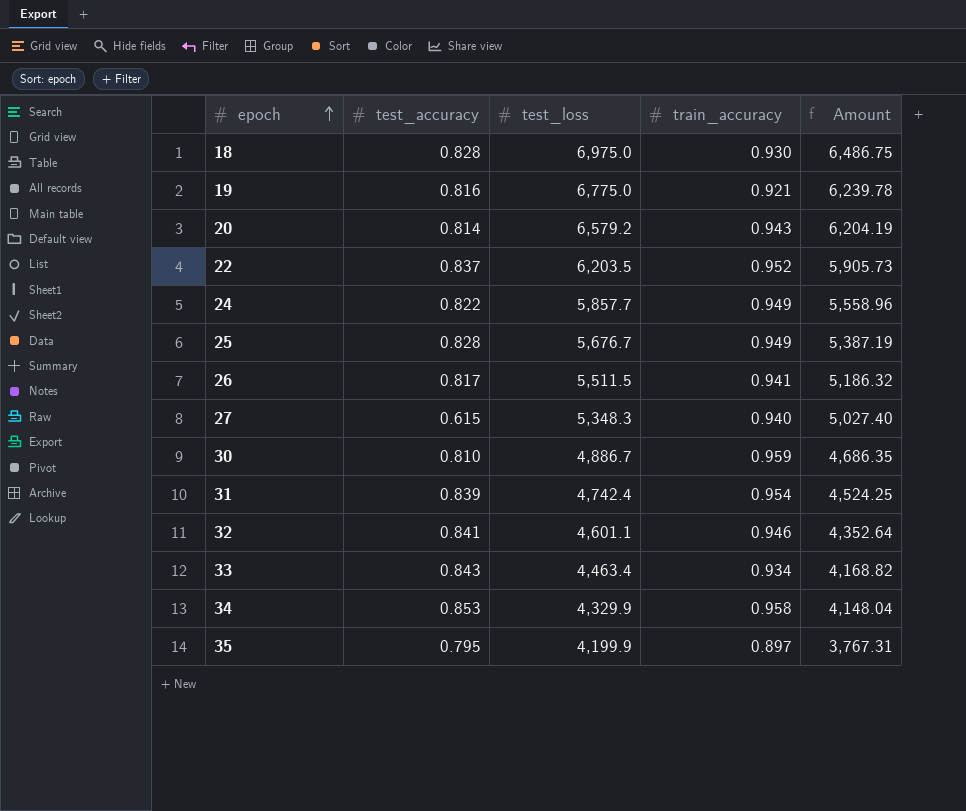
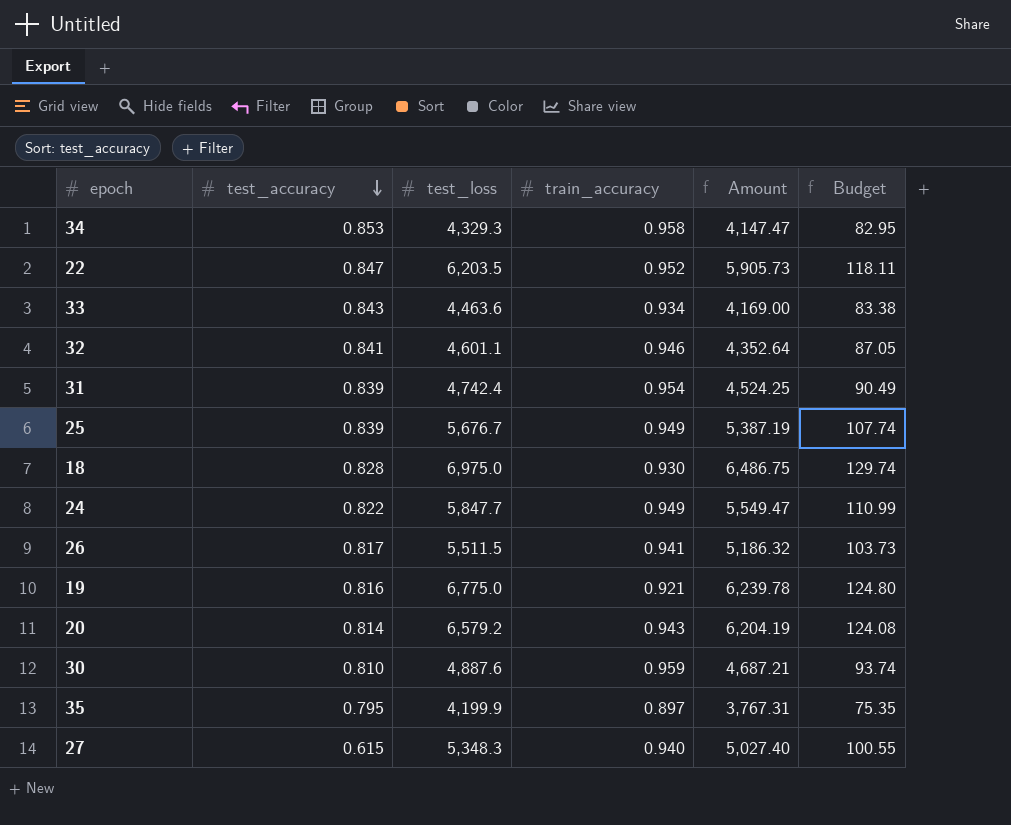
row order: epoch ascending -> test_accuracy descending
column Budget | formula: none -> [Amount] * 0.02
34 | test_loss: 4,329.9 -> 4,329.3
34 | Amount: 4,148.04 -> 4,147.47
22 | test_accuracy: 0.837 -> 0.847
33 | test_loss: 4,463.4 -> 4,463.6
33 | Amount: 4,168.82 -> 4,169.00
25 | test_accuracy: 0.828 -> 0.839
24 | test_loss: 5,857.7 -> 5,847.7
24 | Amount: 5,558.96 -> 5,549.47
30 | test_loss: 4,886.7 -> 4,887.6
30 | Amount: 4,686.35 -> 4,687.21

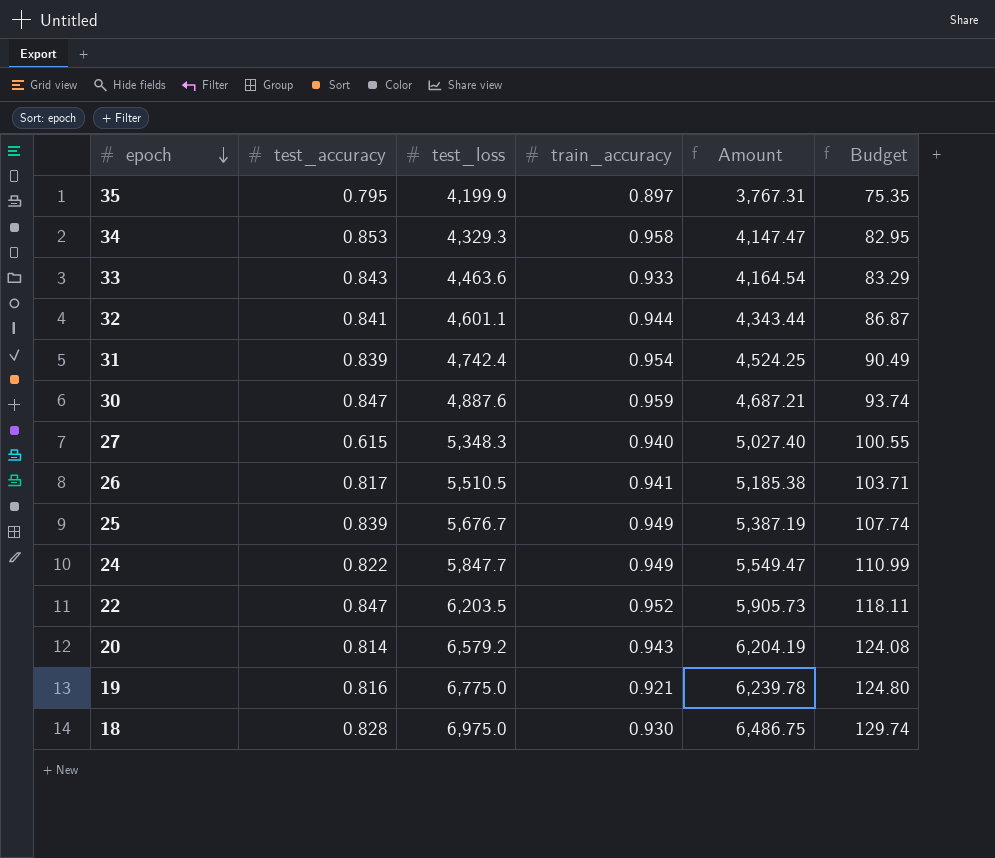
row order: test_accuracy descending -> epoch descending
33 | train_accuracy: 0.934 -> 0.933
33 | Amount: 4,169.00 -> 4,164.54
33 | Budget: 83.38 -> 83.29
32 | train_accuracy: 0.946 -> 0.944
32 | Amount: 4,352.64 -> 4,343.44
32 | Budget: 87.05 -> 86.87
30 | test_accuracy: 0.810 -> 0.847
26 | test_loss: 5,511.5 -> 5,510.5
26 | Amount: 5,186.32 -> 5,185.38
26 | Budget: 103.73 -> 103.71

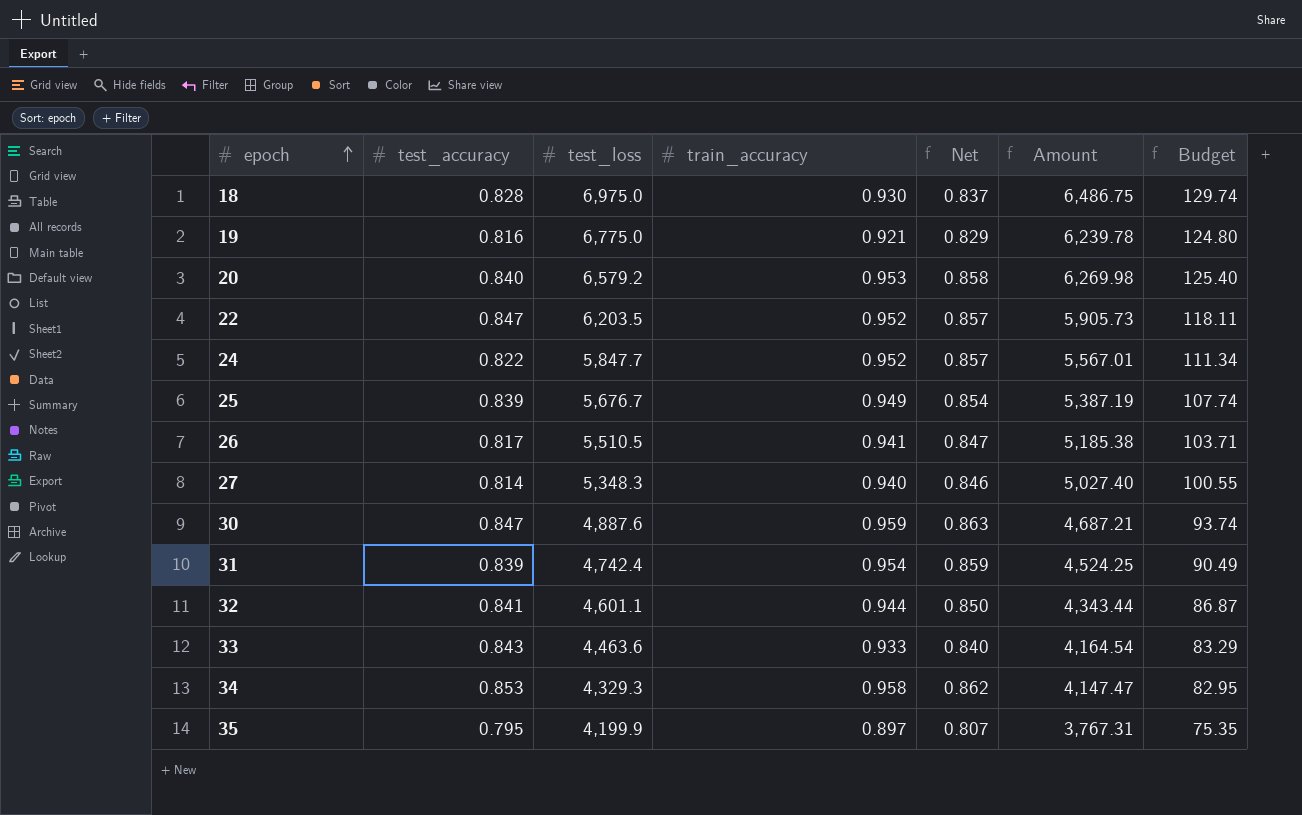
row order: epoch descending -> epoch ascending
column Net | formula: none -> [train_accuracy] * 0.9
20 | test_accuracy: 0.814 -> 0.840
20 | train_accuracy: 0.943 -> 0.953
20 | Amount: 6,204.19 -> 6,269.98
20 | Budget: 124.08 -> 125.40
24 | train_accuracy: 0.949 -> 0.952
24 | Amount: 5,549.47 -> 5,567.01
24 | Budget: 110.99 -> 111.34
27 | test_accuracy: 0.615 -> 0.814

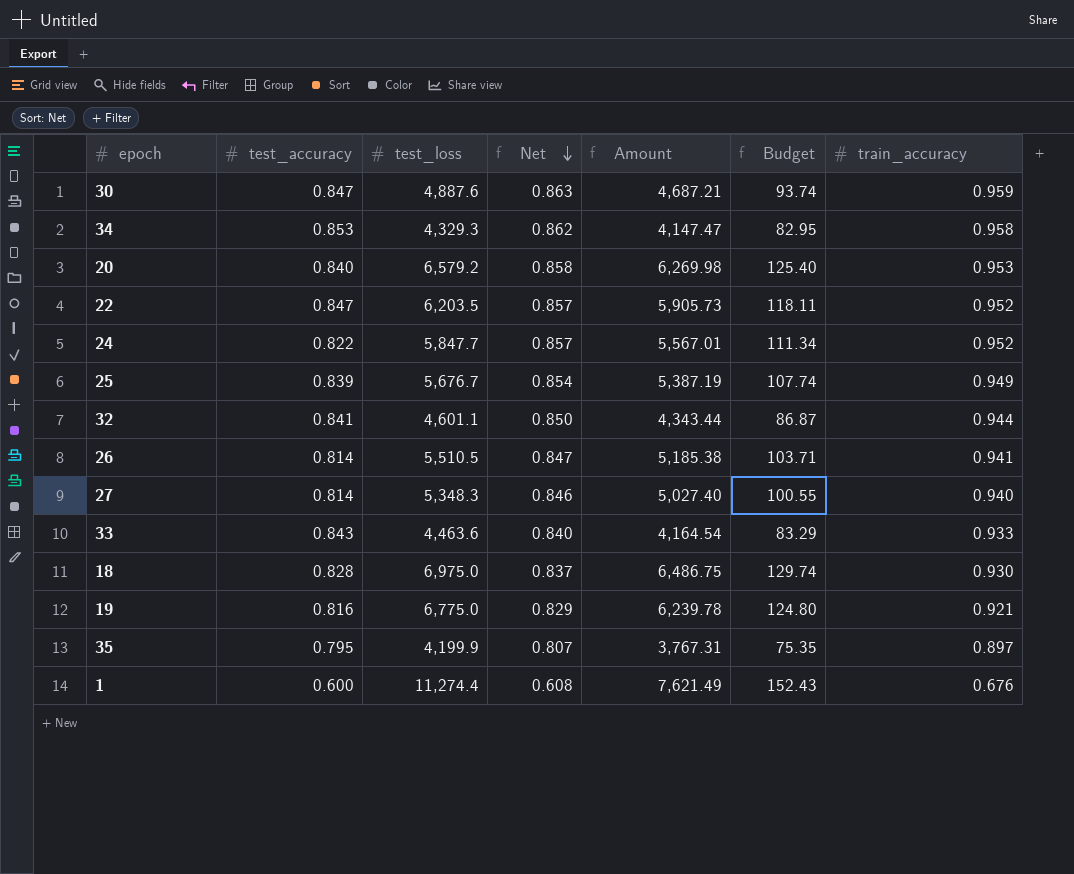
row order: epoch ascending -> Net descending
column train_accuracy | position: 4 -> 7
row 31: 0.839 | 4,742.4 | 0.954 | 0.859 | 4,524.25 | 90.49 -> none
26 | test_accuracy: 0.817 -> 0.814
row 1: none -> 0.600 | 11,274.4 | 0.608 | 7,621.49 | 152.43 | 0.676

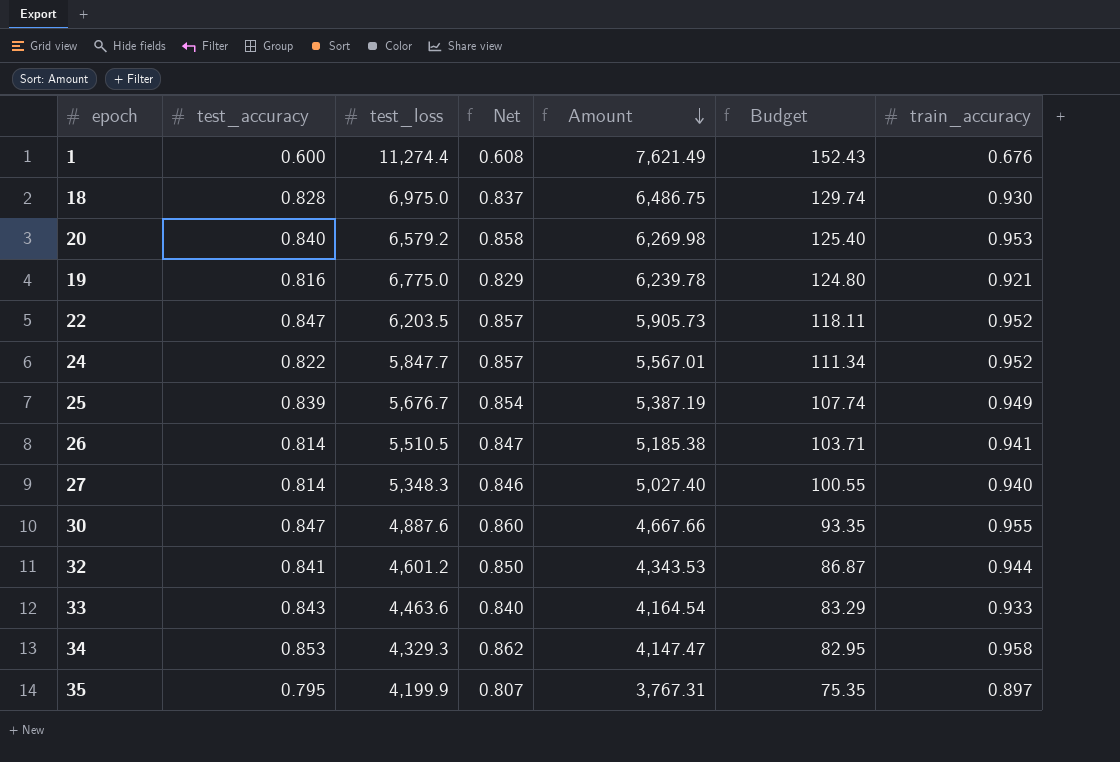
row order: Net descending -> Amount descending
30 | Net: 0.863 -> 0.860
30 | Amount: 4,687.21 -> 4,667.66
30 | Budget: 93.74 -> 93.35
30 | train_accuracy: 0.959 -> 0.955
32 | test_loss: 4,601.1 -> 4,601.2
32 | Amount: 4,343.44 -> 4,343.53

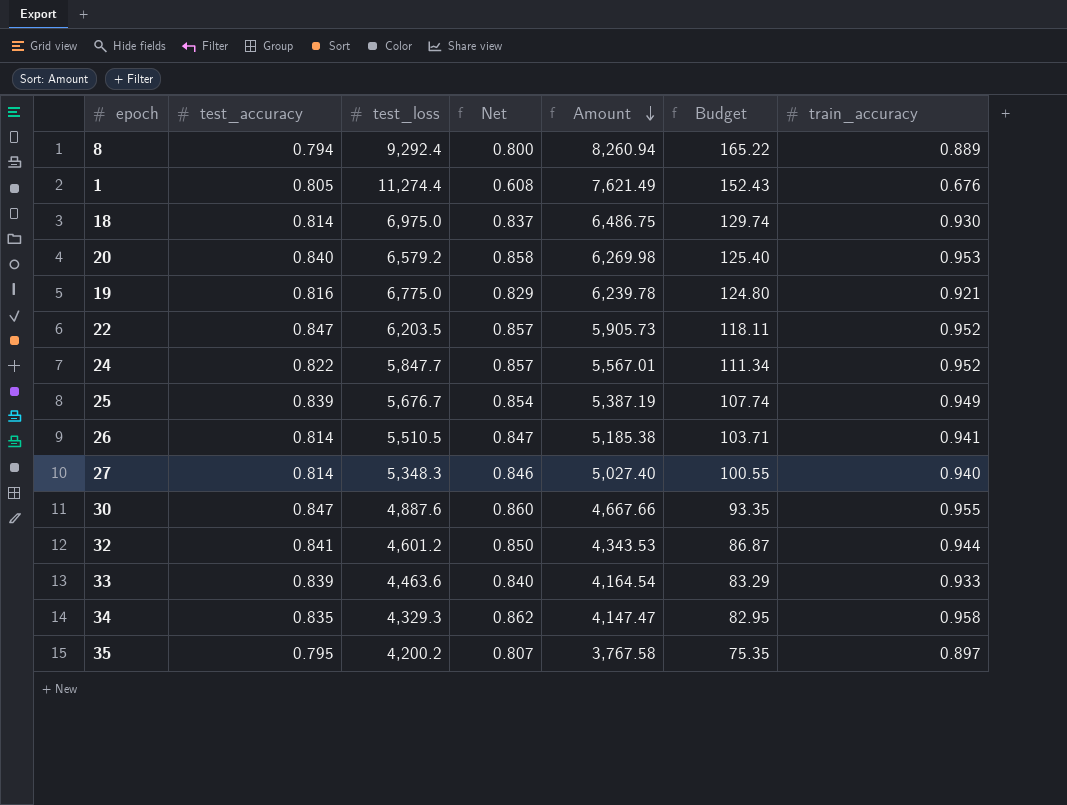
row 8: none -> 0.794 | 9,292.4 | 0.800 | 8,260.94 | 165.22 | 0.889
1 | test_accuracy: 0.600 -> 0.805
18 | test_accuracy: 0.828 -> 0.814
33 | test_accuracy: 0.843 -> 0.839
34 | test_accuracy: 0.853 -> 0.835
35 | test_loss: 4,199.9 -> 4,200.2
35 | Amount: 3,767.31 -> 3,767.58

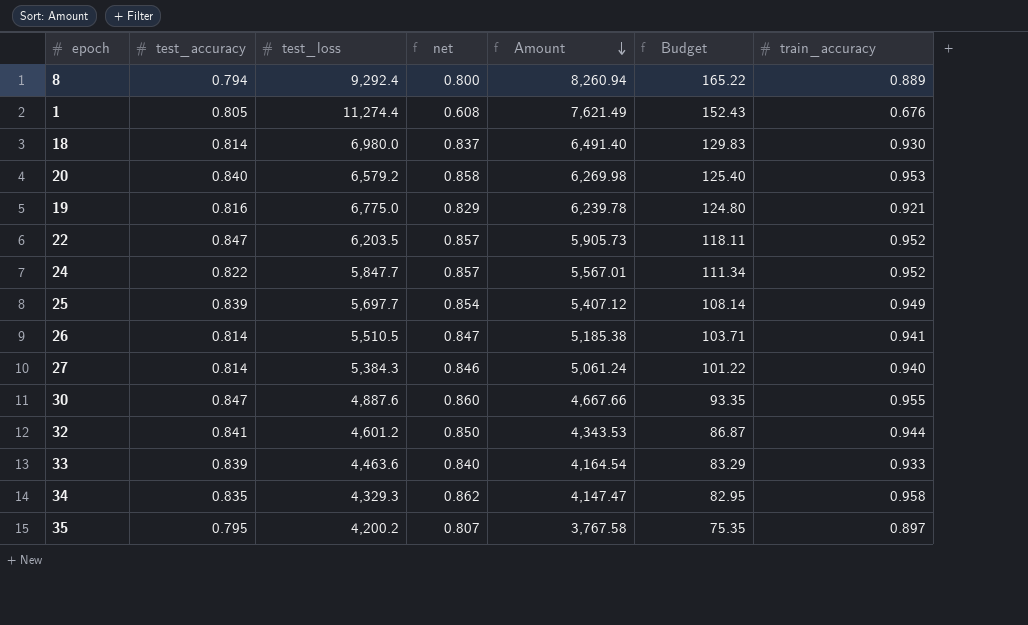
column name: Net -> net
18 | test_loss: 6,975.0 -> 6,980.0
18 | Amount: 6,486.75 -> 6,491.40
18 | Budget: 129.74 -> 129.83
25 | test_loss: 5,676.7 -> 5,697.7
25 | Amount: 5,387.19 -> 5,407.12
25 | Budget: 107.74 -> 108.14
27 | test_loss: 5,348.3 -> 5,384.3
27 | Amount: 5,027.40 -> 5,061.24
27 | Budget: 100.55 -> 101.22

